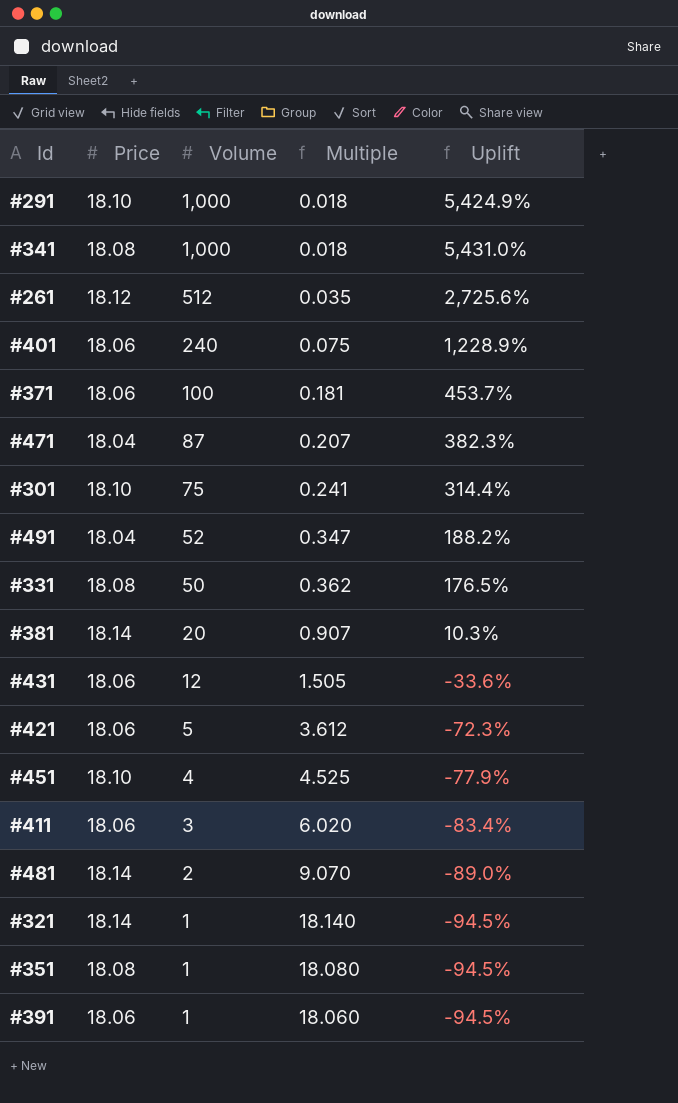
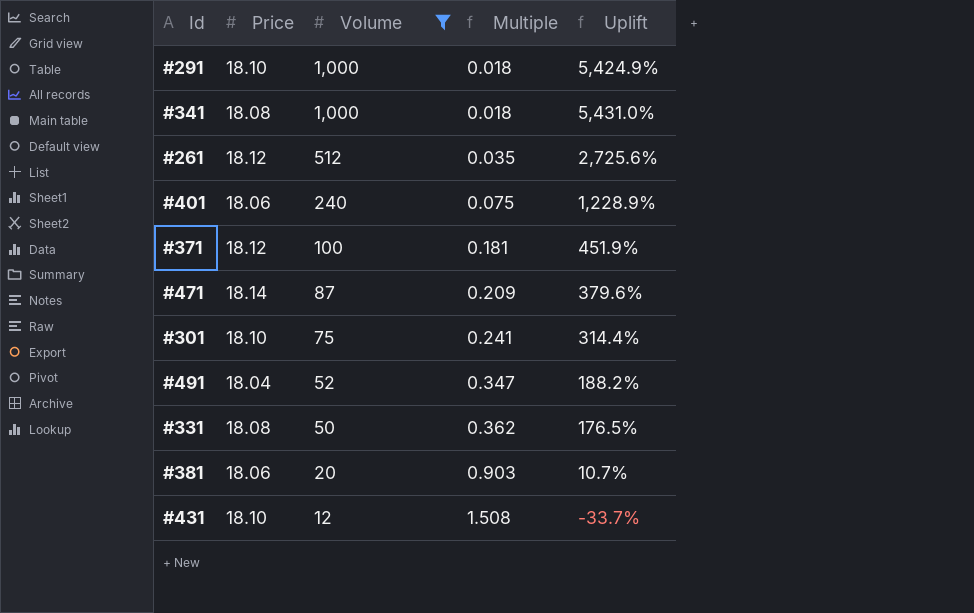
filter: none -> Volume >= 12
#371 | Price: 18.06 -> 18.12
#371 | Uplift: 453.7% -> 451.9%
#471 | Price: 18.04 -> 18.14
#471 | Multiple: 0.207 -> 0.209
#471 | Uplift: 382.3% -> 379.6%
#381 | Price: 18.14 -> 18.06
#381 | Multiple: 0.907 -> 0.903
#381 | Uplift: 10.3% -> 10.7%
#431 | Price: 18.06 -> 18.10
#431 | Multiple: 1.505 -> 1.508
#431 | Uplift: -33.6% -> -33.7%

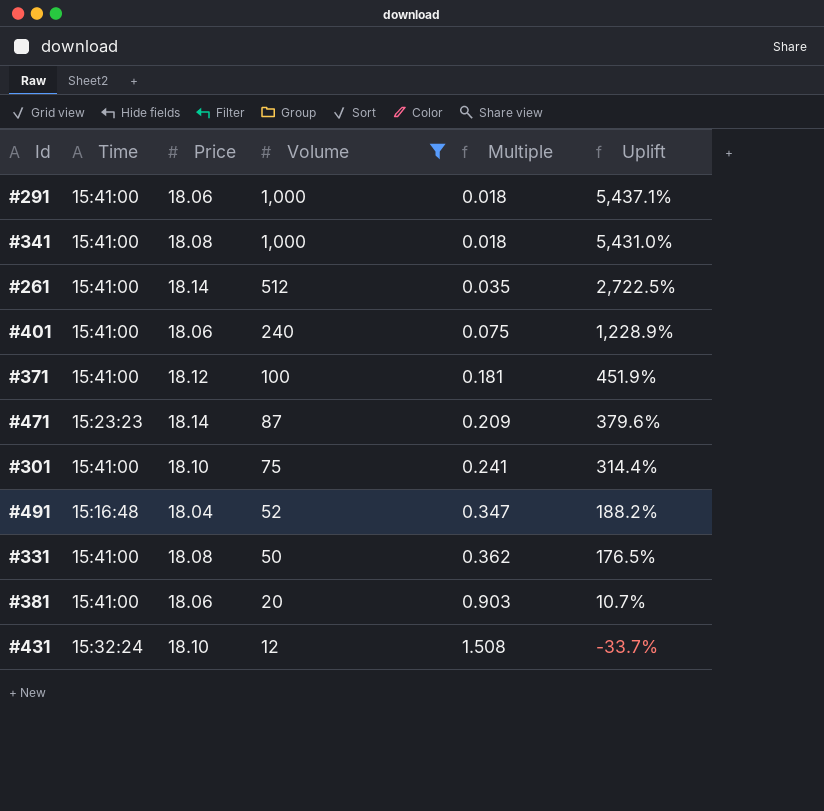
column Time | position: none -> 2
#291 | Price: 18.10 -> 18.06
#291 | Uplift: 5,424.9% -> 5,437.1%
#261 | Price: 18.12 -> 18.14
#261 | Uplift: 2,725.6% -> 2,722.5%

